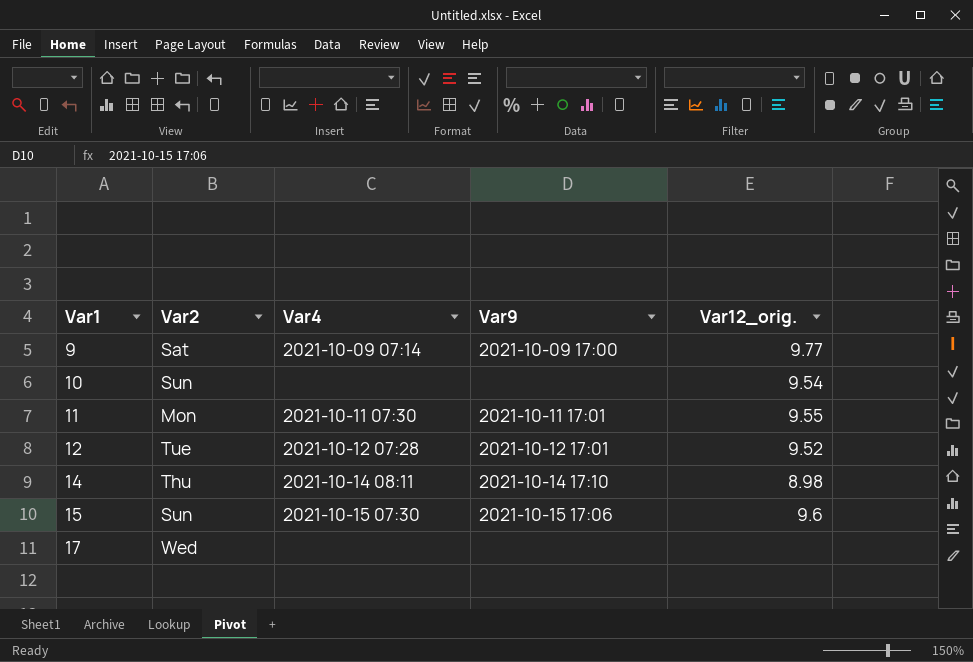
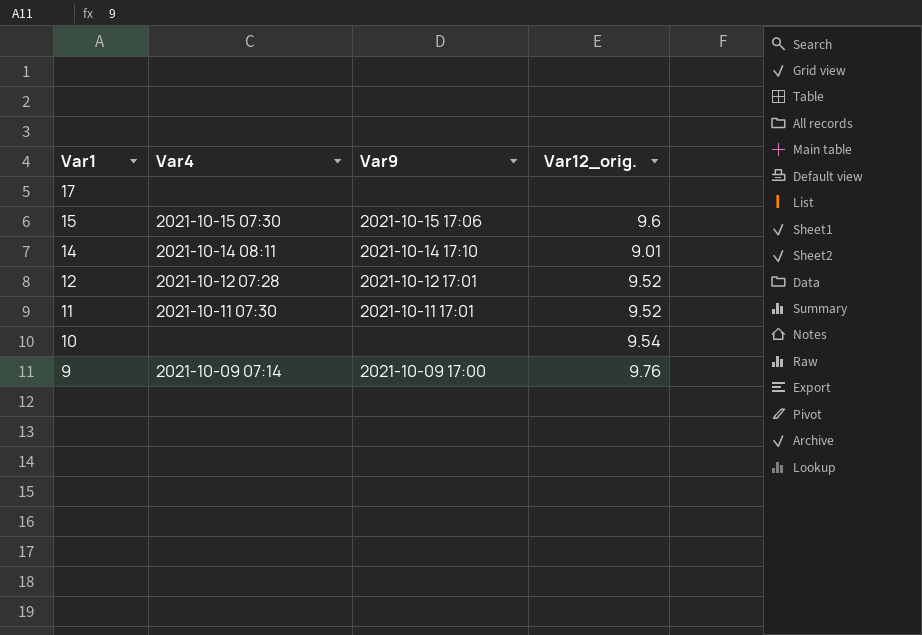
row order: Var1 ascending -> Var1 descending
column Var2 | position: 2 -> none
14 | Var12_orig.: 8.98 -> 9.01
11 | Var12_orig.: 9.55 -> 9.52
9 | Var12_orig.: 9.77 -> 9.76

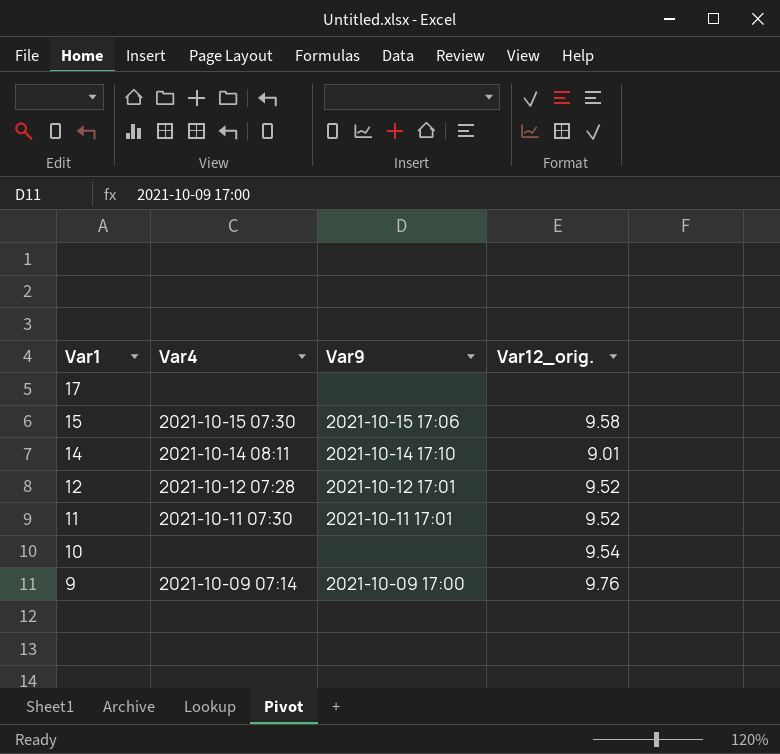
15 | Var12_orig.: 9.6 -> 9.58

